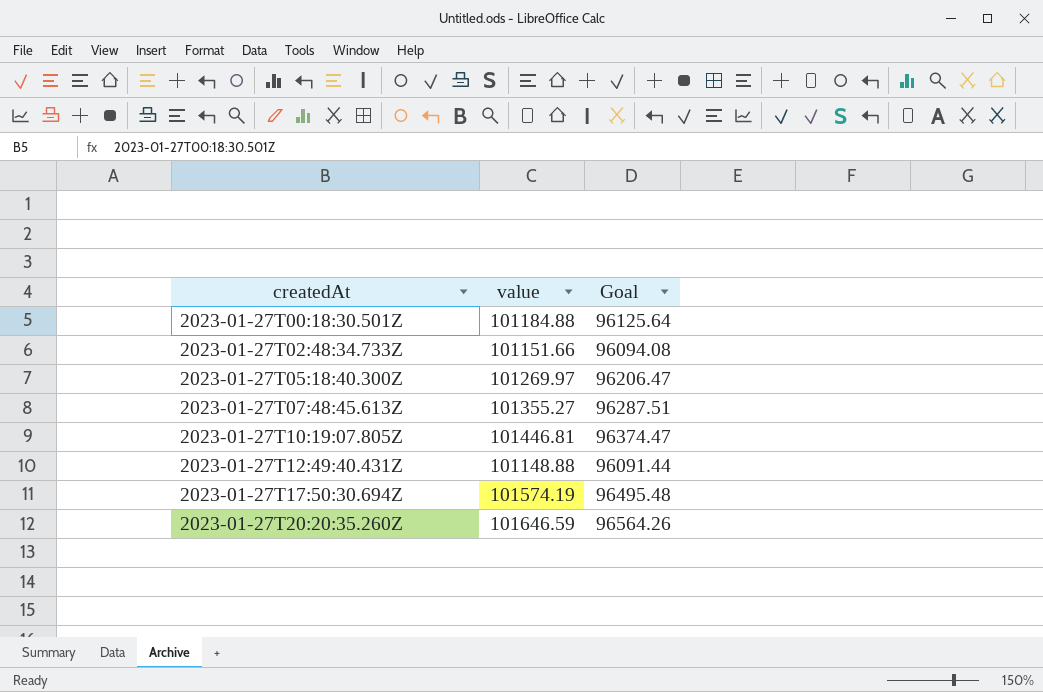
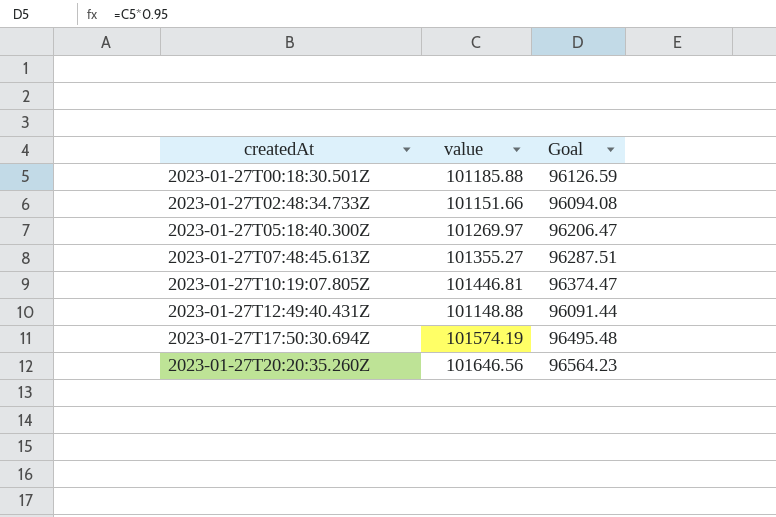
2023-01-27T00:18:30.501Z | value: 101184.88 -> 101185.88
2023-01-27T00:18:30.501Z | Goal: 96125.64 -> 96126.59
2023-01-27T20:20:35.260Z | value: 101646.59 -> 101646.56
2023-01-27T20:20:35.260Z | Goal: 96564.26 -> 96564.23

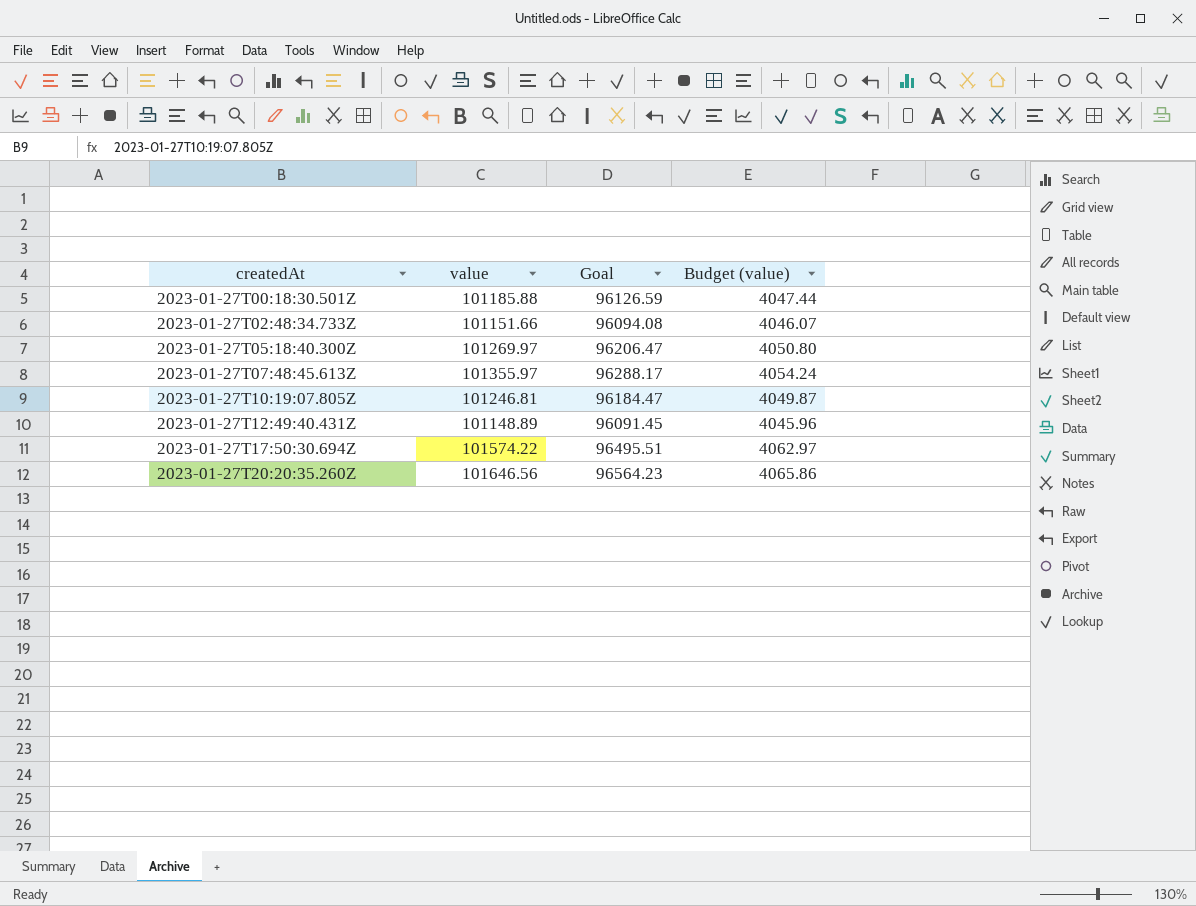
column Budget (value) | formula: none -> [value] * 0.04
2023-01-27T07:48:45.613Z | value: 101355.27 -> 101355.97
2023-01-27T07:48:45.613Z | Goal: 96287.51 -> 96288.17
2023-01-27T10:19:07.805Z | value: 101446.81 -> 101246.81
2023-01-27T10:19:07.805Z | Goal: 96374.47 -> 96184.47
2023-01-27T12:49:40.431Z | value: 101148.88 -> 101148.89
2023-01-27T12:49:40.431Z | Goal: 96091.44 -> 96091.45
2023-01-27T17:50:30.694Z | value: 101574.19 -> 101574.22
2023-01-27T17:50:30.694Z | Goal: 96495.48 -> 96495.51

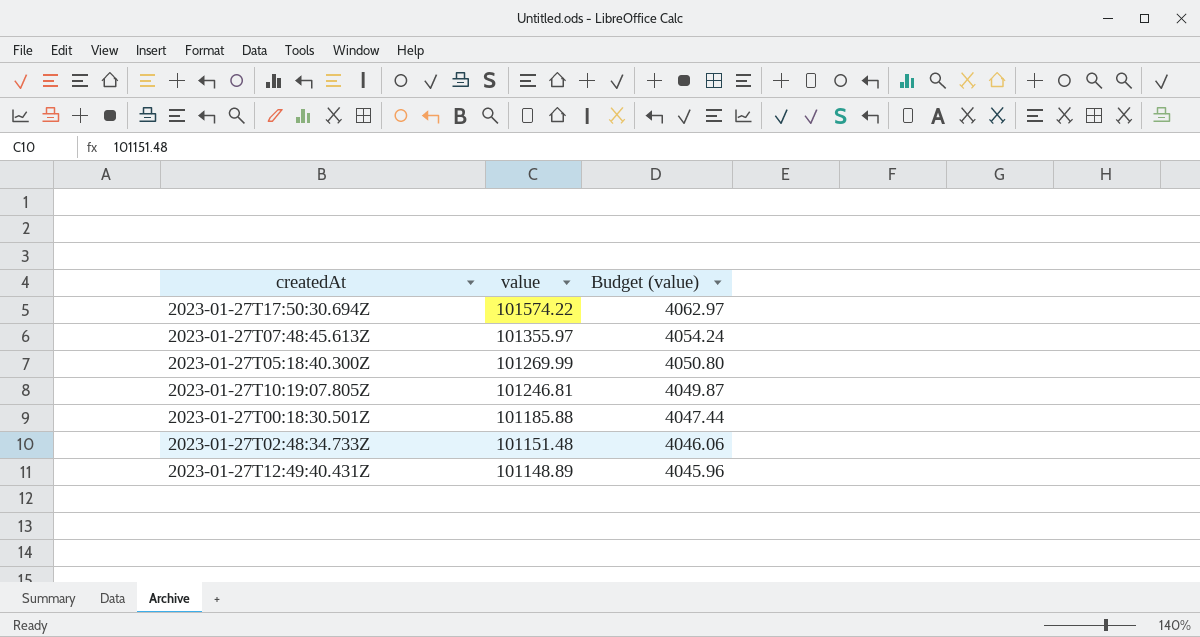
row order: createdAt ascending -> value descending
column Goal | formula: [value] * 0.95 -> none
row 2023-01-27T20:20:35.260Z: 101646.56 | 96564.23 | 4065.86 -> none
2023-01-27T05:18:40.300Z | value: 101269.97 -> 101269.99
2023-01-27T02:48:34.733Z | value: 101151.66 -> 101151.48
2023-01-27T02:48:34.733Z | Budget (value): 4046.07 -> 4046.06

